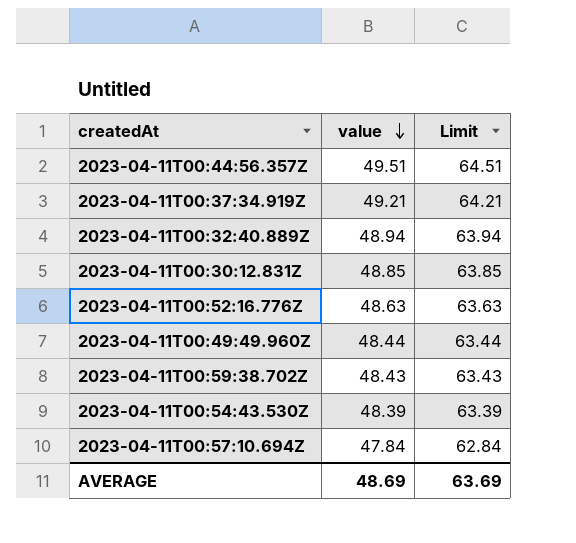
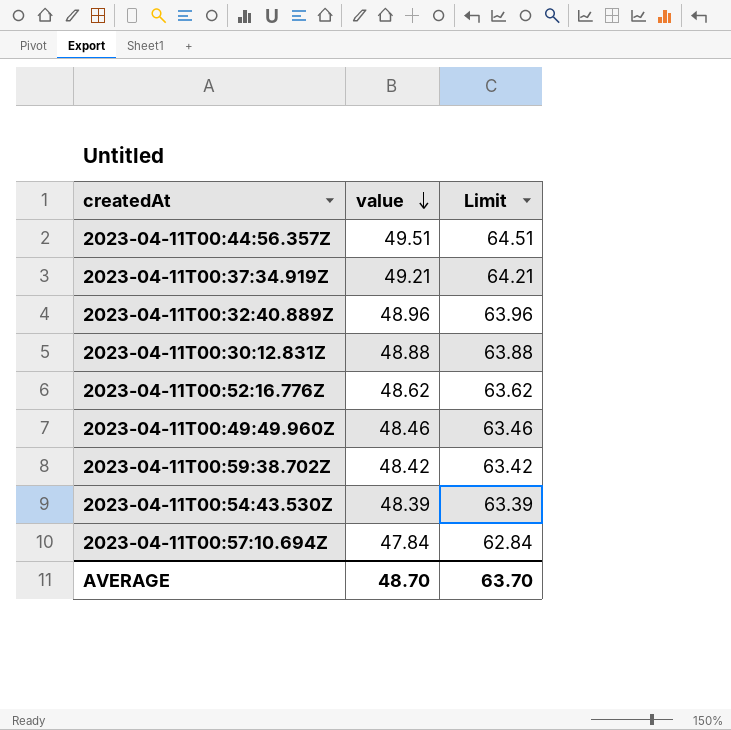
2023-04-11T00:32:40.889Z | value: 48.94 -> 48.96
2023-04-11T00:32:40.889Z | Limit: 63.94 -> 63.96
2023-04-11T00:30:12.831Z | value: 48.85 -> 48.88
2023-04-11T00:30:12.831Z | Limit: 63.85 -> 63.88
2023-04-11T00:52:16.776Z | value: 48.63 -> 48.62
2023-04-11T00:52:16.776Z | Limit: 63.63 -> 63.62
2023-04-11T00:49:49.960Z | value: 48.44 -> 48.46
2023-04-11T00:49:49.960Z | Limit: 63.44 -> 63.46
2023-04-11T00:59:38.702Z | value: 48.43 -> 48.42
2023-04-11T00:59:38.702Z | Limit: 63.43 -> 63.42
AVERAGE | value: 48.69 -> 48.70
AVERAGE | Limit: 63.69 -> 63.70

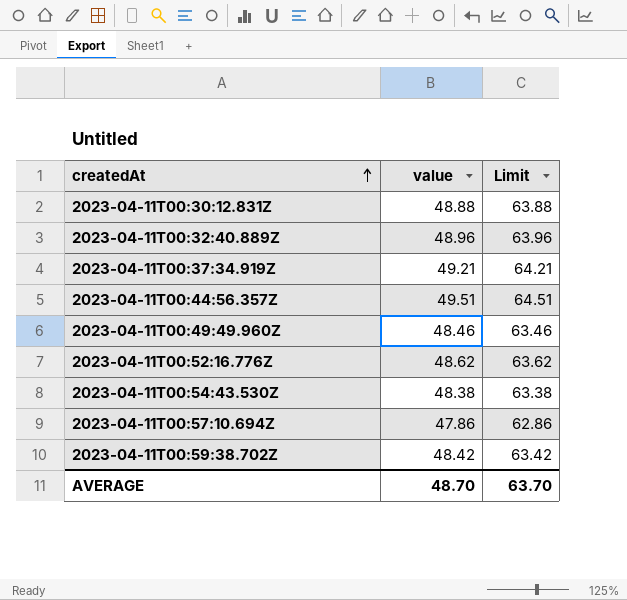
row order: value descending -> createdAt ascending
2023-04-11T00:54:43.530Z | value: 48.39 -> 48.38
2023-04-11T00:54:43.530Z | Limit: 63.39 -> 63.38
2023-04-11T00:57:10.694Z | value: 47.84 -> 47.86
2023-04-11T00:57:10.694Z | Limit: 62.84 -> 62.86

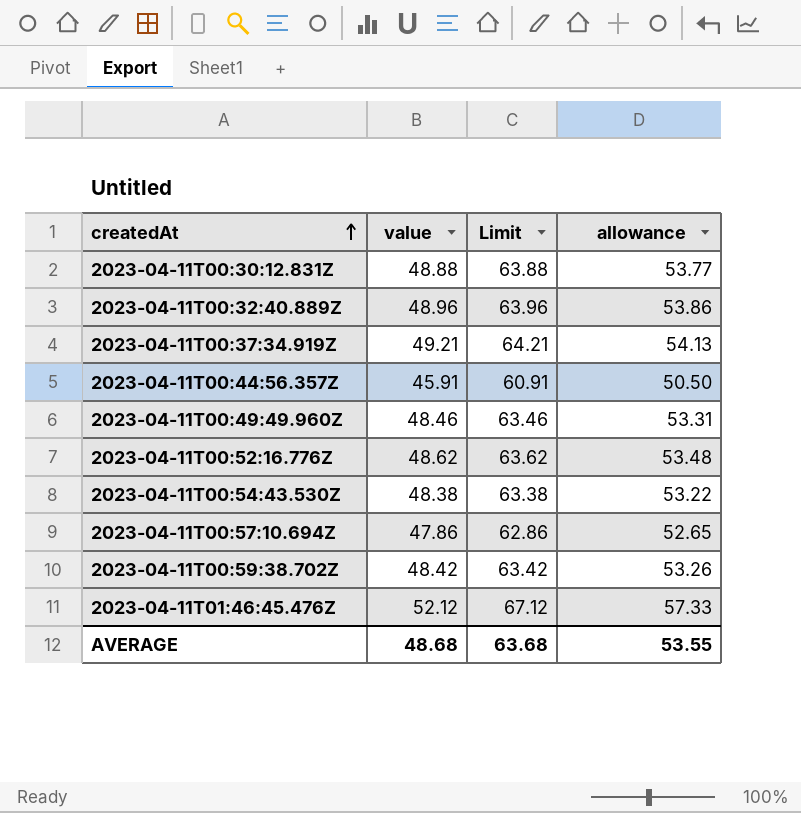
column allowance | formula: none -> [value] * 1.1
2023-04-11T00:44:56.357Z | value: 49.51 -> 45.91
2023-04-11T00:44:56.357Z | Limit: 64.51 -> 60.91
row 2023-04-11T01:46:45.476Z: none -> 52.12 | 67.12 | 57.33
AVERAGE | value: 48.70 -> 48.68
AVERAGE | Limit: 63.70 -> 63.68

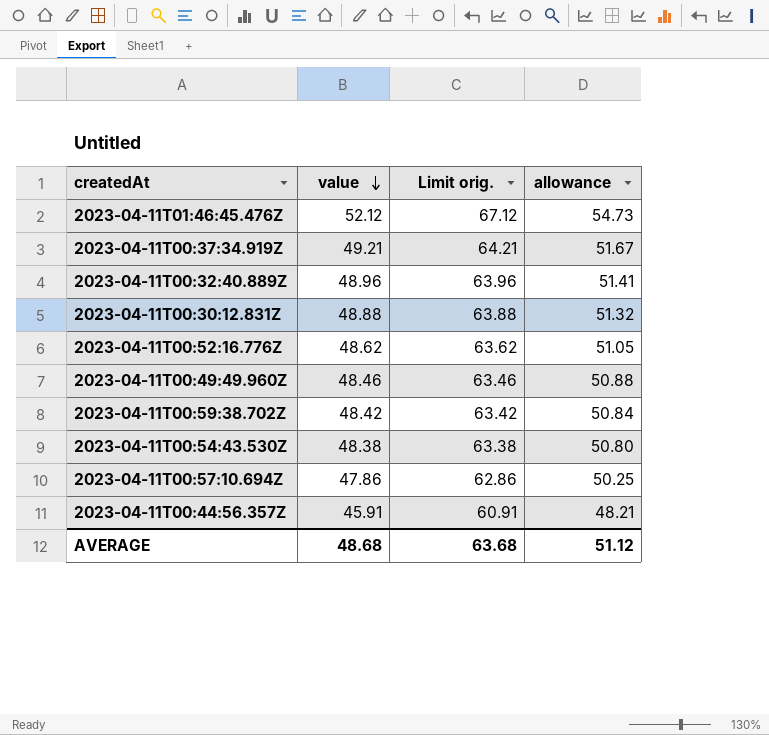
row order: createdAt ascending -> value descending
column name: Limit -> Limit orig.
column allowance | formula: [value] * 1.1 -> [value] * 1.05
AVERAGE | allowance: 53.55 -> 51.12

